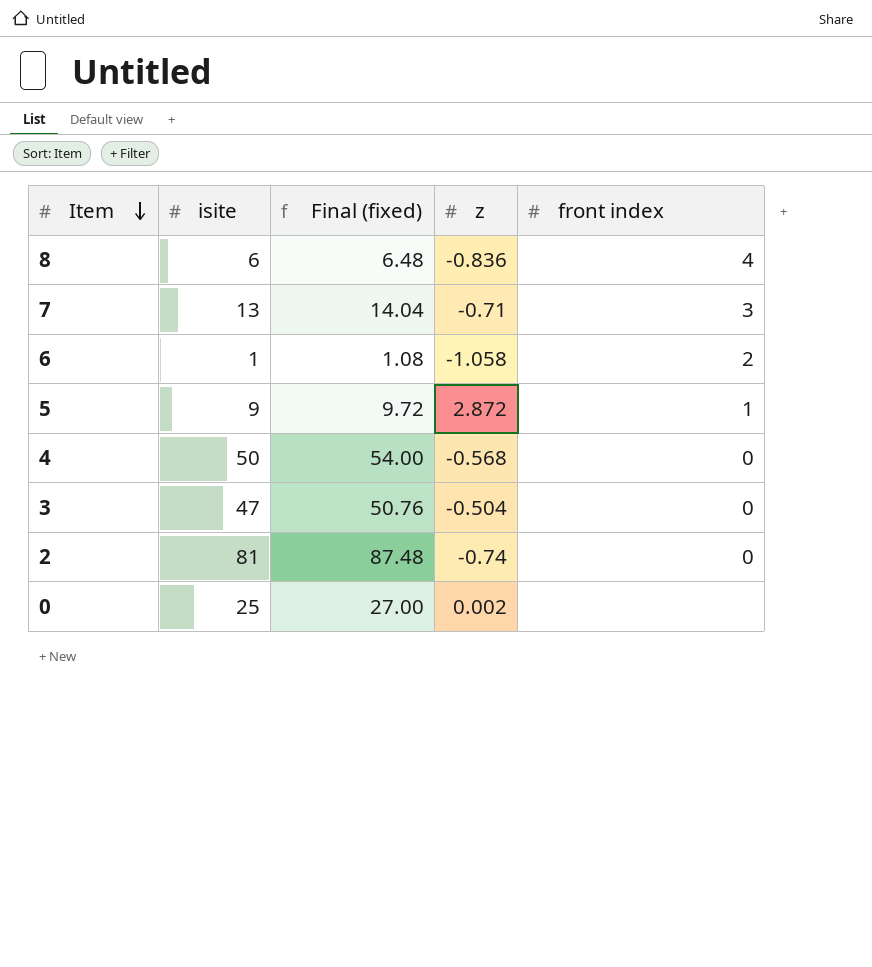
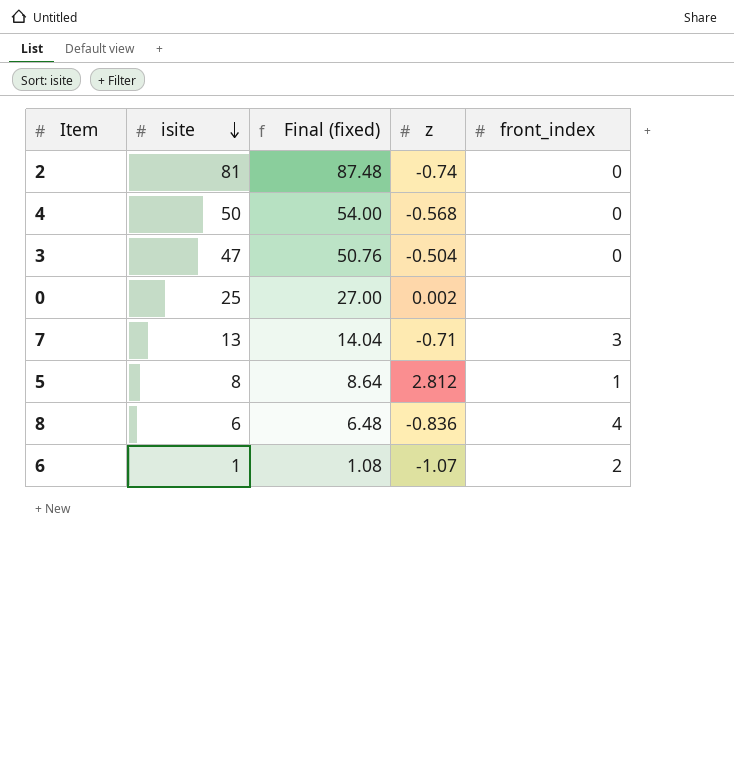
row order: Item descending -> isite descending
column name: front index -> front_index
5 | isite: 9 -> 8
5 | Final (fixed): 9.72 -> 8.64
5 | z: 2.872 -> 2.812
6 | z: -1.058 -> -1.07

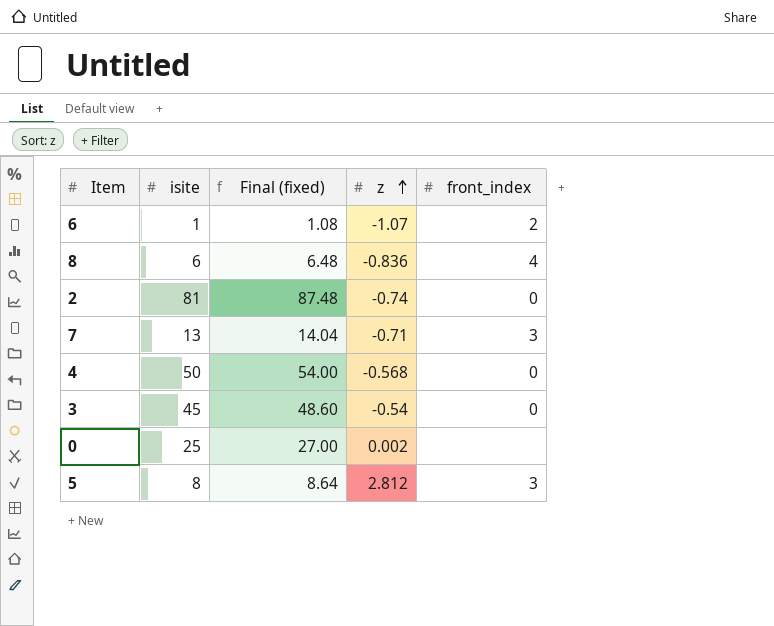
row order: isite descending -> z ascending
3 | isite: 47 -> 45
3 | Final (fixed): 50.76 -> 48.60
3 | z: -0.504 -> -0.54
5 | front_index: 1 -> 3

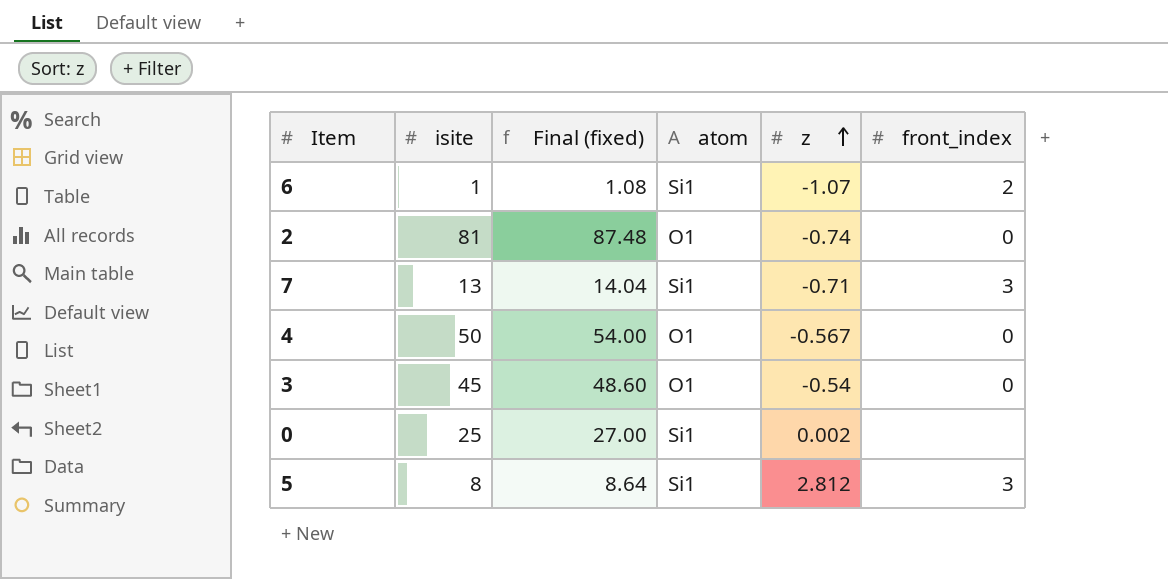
column atom | position: none -> 4
row 8: 6 | 6.48 | -0.836 | 4 -> none
4 | z: -0.568 -> -0.567

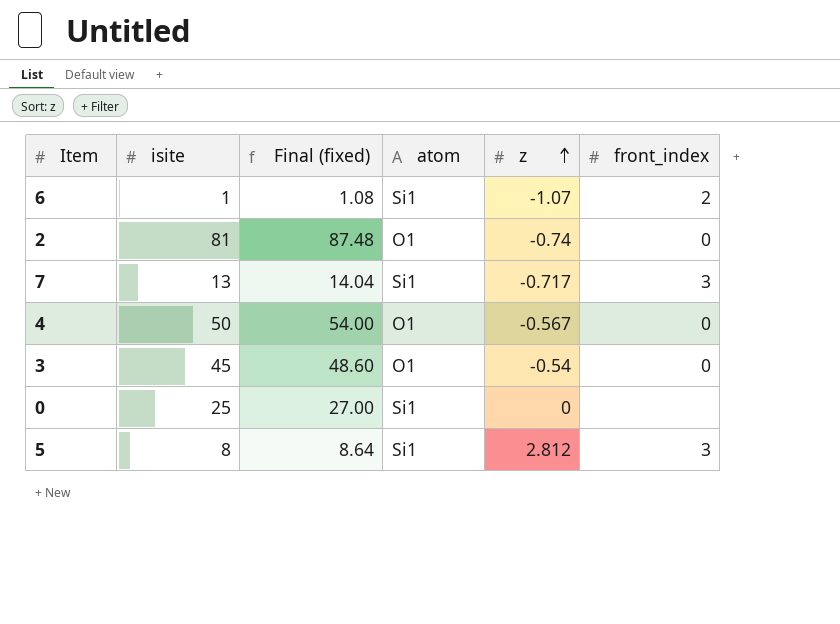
7 | z: -0.71 -> -0.717
0 | z: 0.002 -> 0

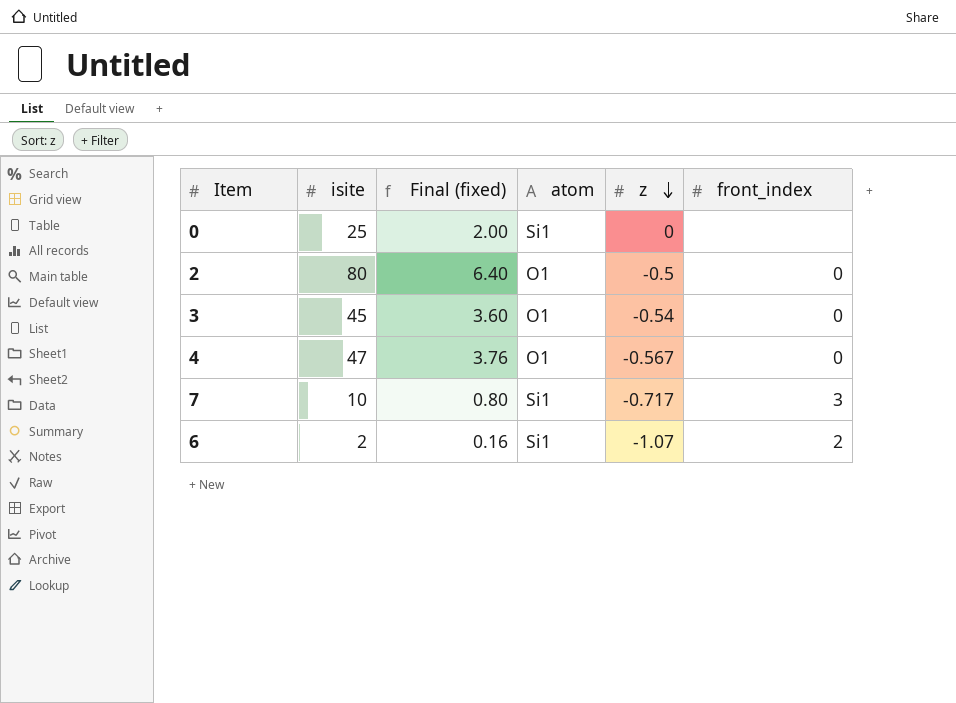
row order: z ascending -> z descending
column Final (fixed) | formula: [isite] * 1.08 -> [isite] * 0.08
row 5: 8 | 8.64 | Si1 | 2.812 | 3 -> none
2 | isite: 81 -> 80
2 | z: -0.74 -> -0.5
4 | isite: 50 -> 47
7 | isite: 13 -> 10
6 | isite: 1 -> 2

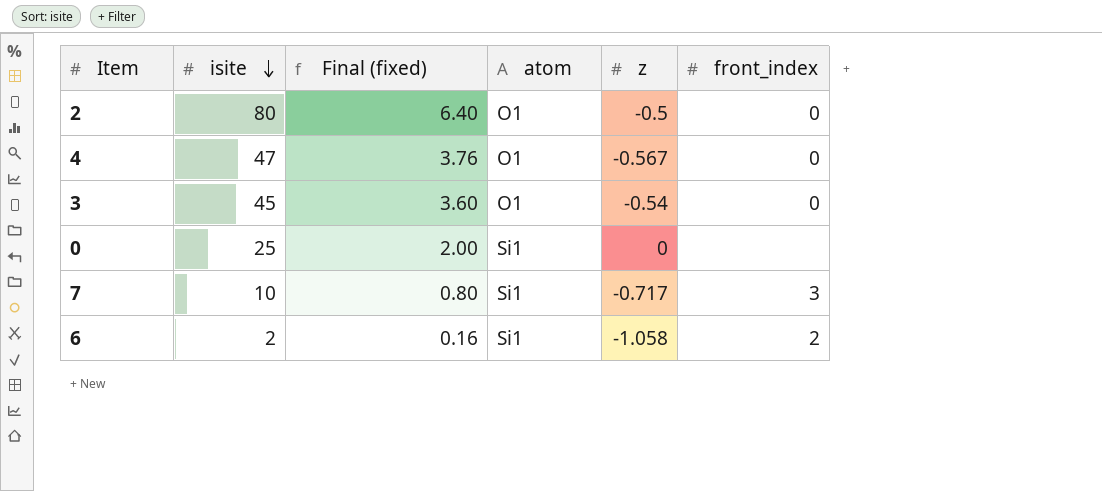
row order: z descending -> isite descending
6 | z: -1.07 -> -1.058

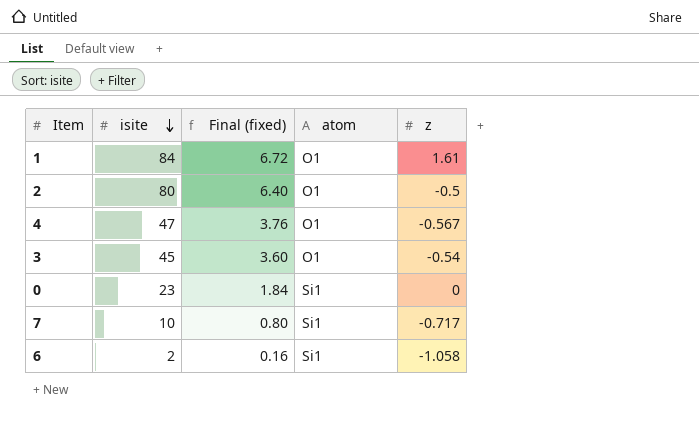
column front_index | position: 6 -> none
row 1: none -> 84 | 6.72 | O1 | 1.61
0 | isite: 25 -> 23
0 | Final (fixed): 2.00 -> 1.84

